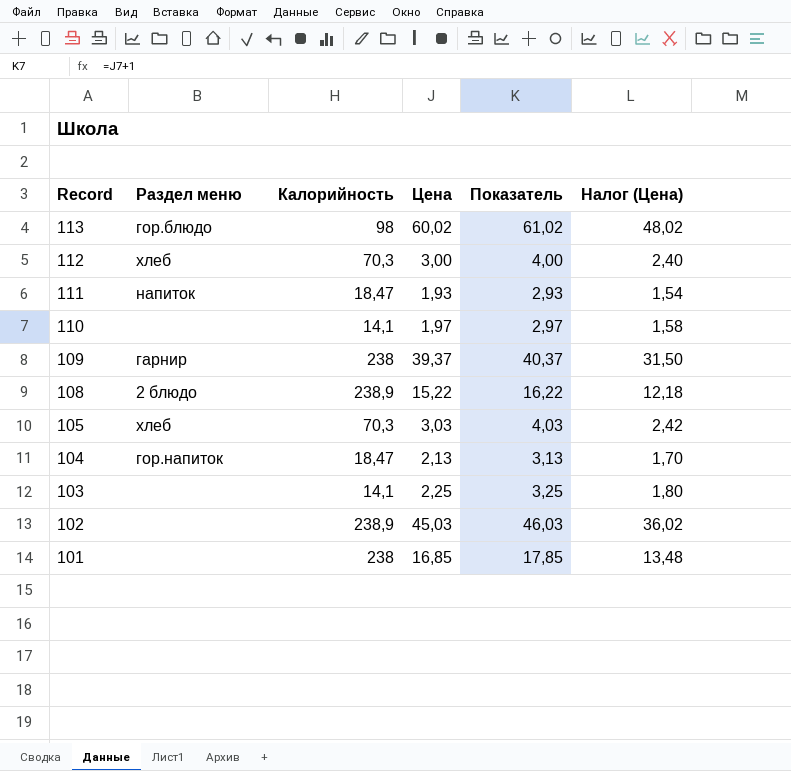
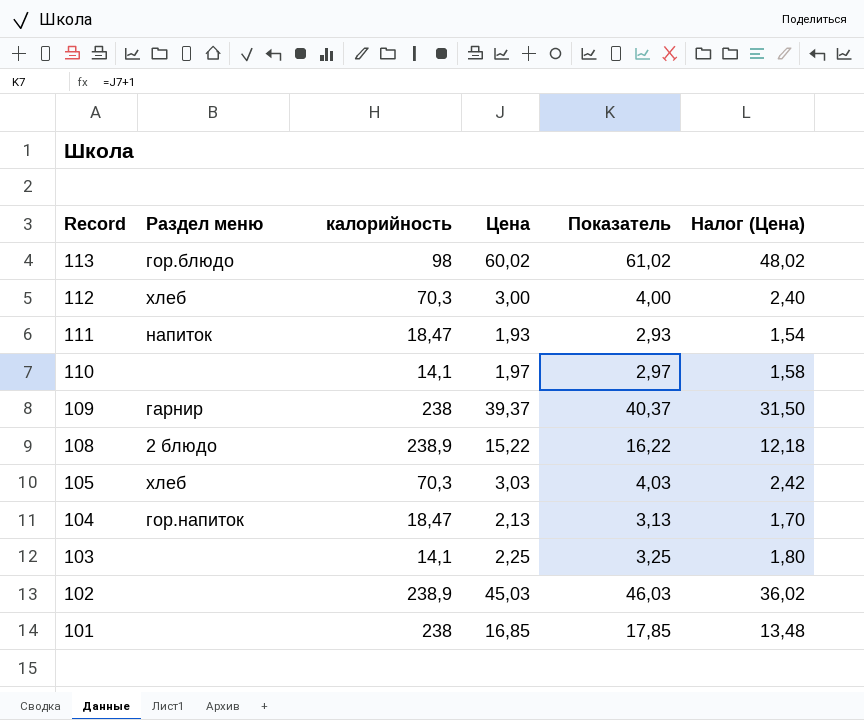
column name: Калорийность -> калорийность

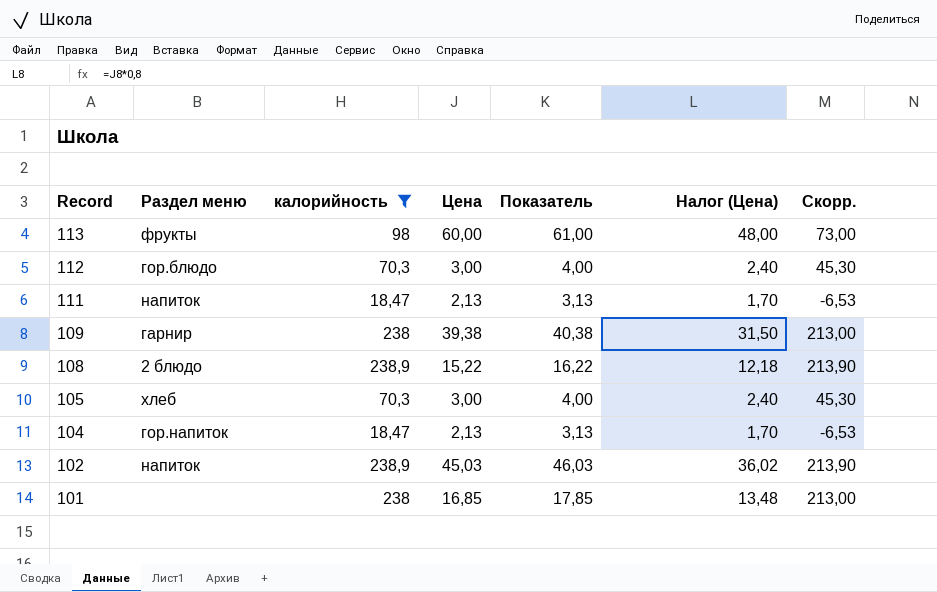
filter: none -> калорийность != 14,1
column Скорр. | formula: none -> [калорийность] - 25
113 | Раздел меню: гор.блюдо -> фрукты
113 | Цена: 60,02 -> 60,00
113 | Показатель: 61,02 -> 61,00
113 | Налог (Цена): 48,02 -> 48,00
112 | Раздел меню: хлеб -> гор.блюдо
111 | Цена: 1,93 -> 2,13
111 | Показатель: 2,93 -> 3,13
111 | Налог (Цена): 1,54 -> 1,70
109 | Цена: 39,37 -> 39,38
109 | Показатель: 40,37 -> 40,38
105 | Цена: 3,03 -> 3,00
105 | Показатель: 4,03 -> 4,00
105 | Налог (Цена): 2,42 -> 2,40
102 | Раздел меню: none -> напиток

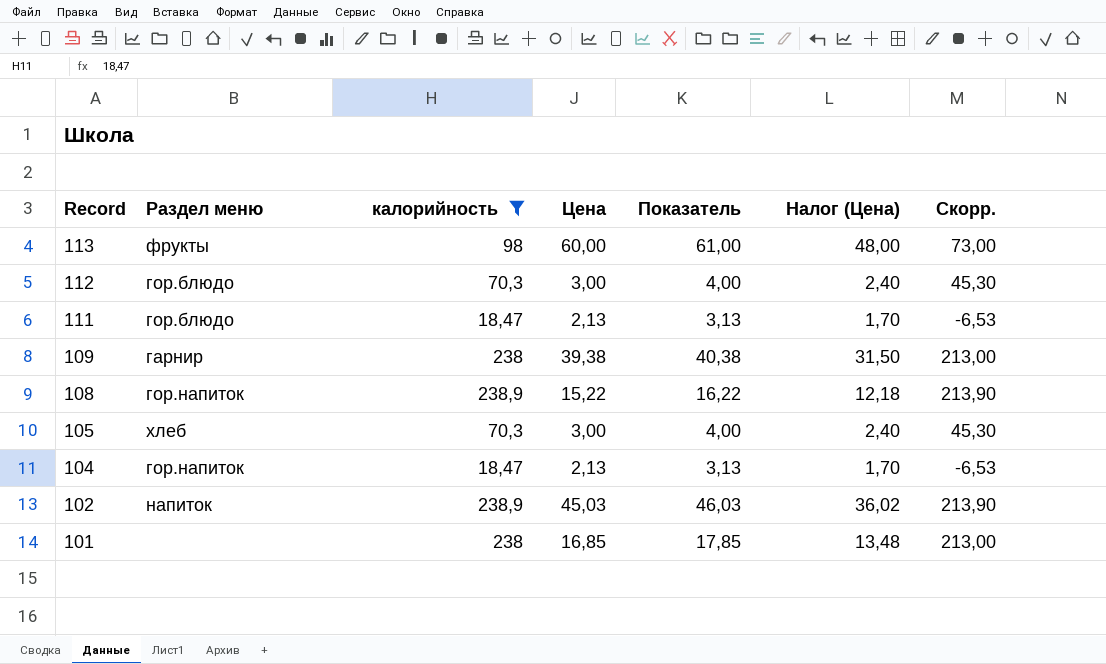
111 | Раздел меню: напиток -> гор.блюдо
108 | Раздел меню: 2 блюдо -> гор.напиток

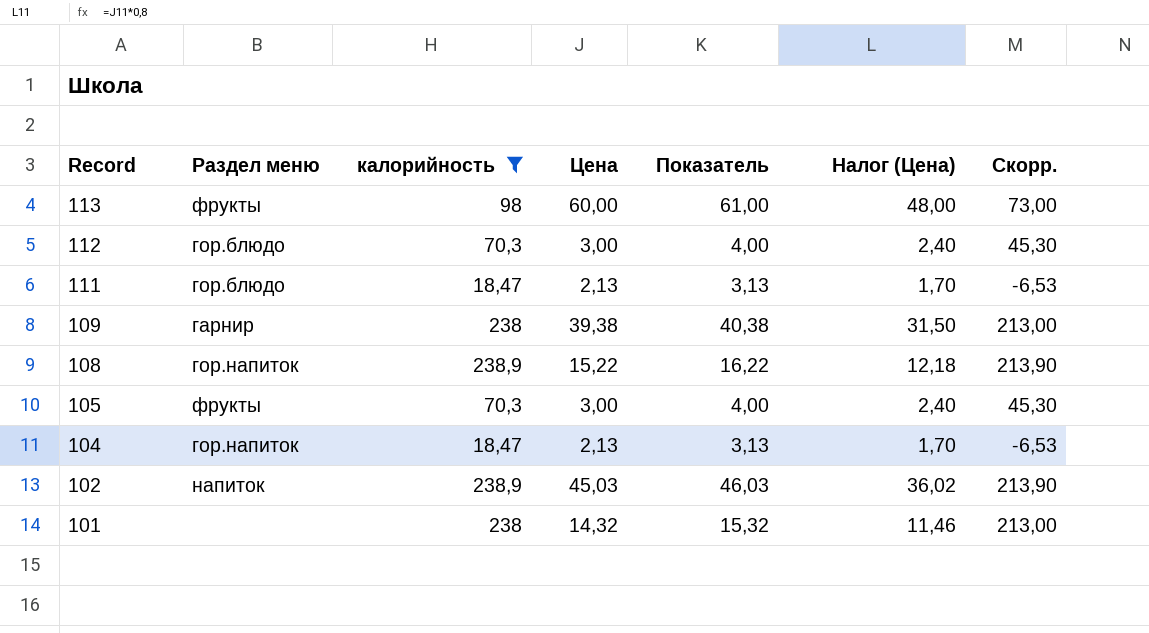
105 | Раздел меню: хлеб -> фрукты
101 | Цена: 16,85 -> 14,32
101 | Показатель: 17,85 -> 15,32
101 | Налог (Цена): 13,48 -> 11,46

